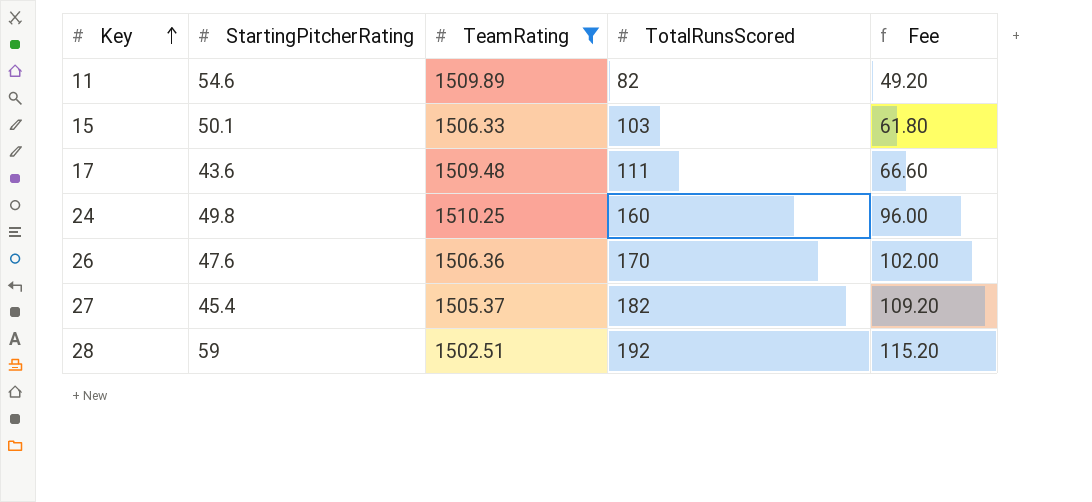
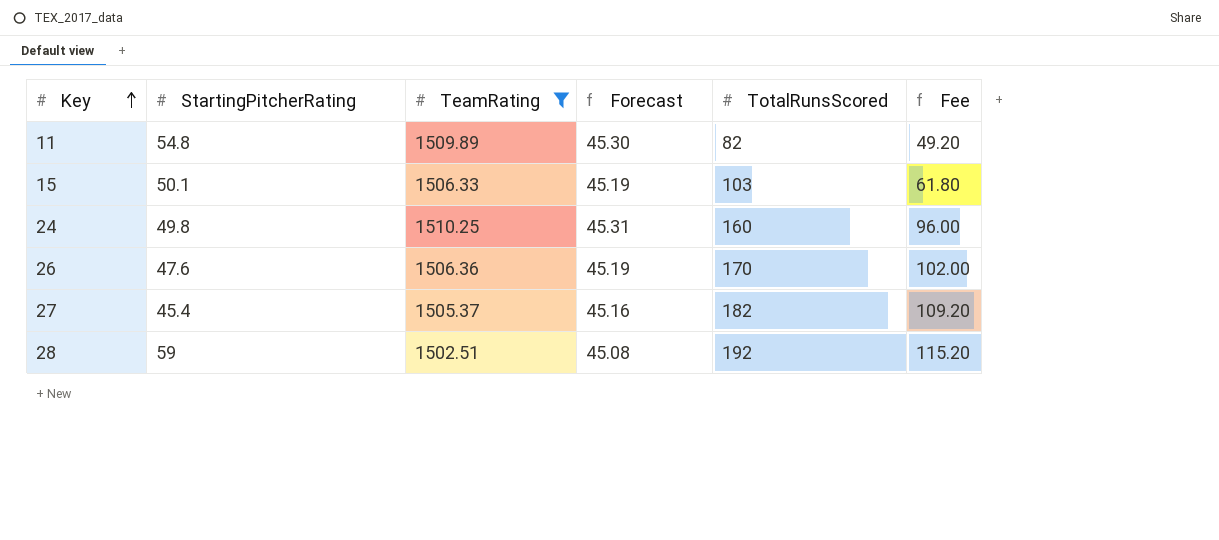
column Forecast | formula: none -> [TeamRating] * 0.03
row 17: 43.6 | 1509.48 | 111 | 66.60 -> none
11 | StartingPitcherRating: 54.6 -> 54.8

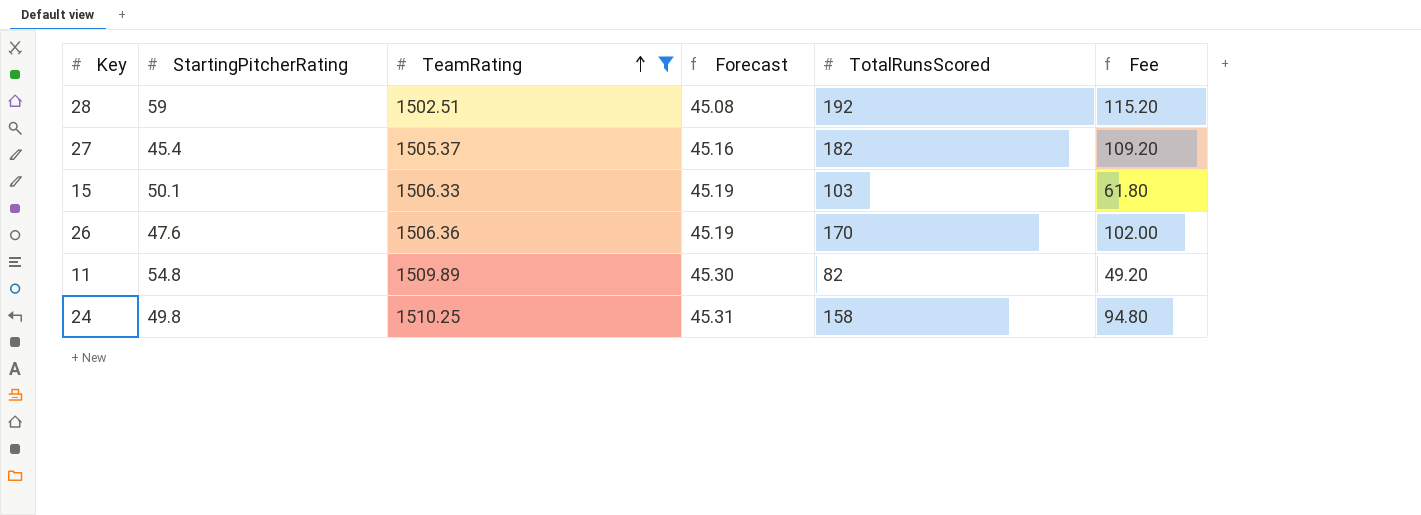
row order: Key ascending -> TeamRating ascending
24 | TotalRunsScored: 160 -> 158
24 | Fee: 96.00 -> 94.80

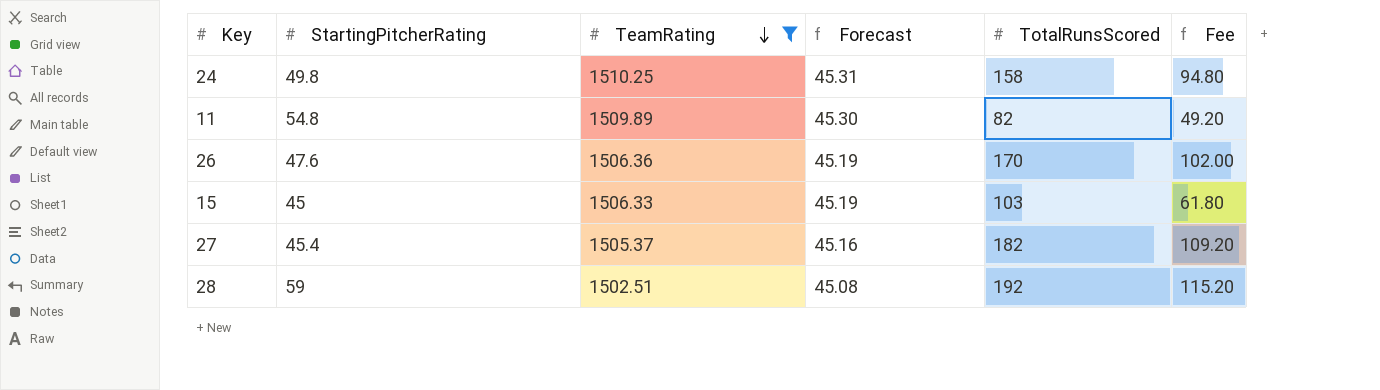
row order: TeamRating ascending -> TeamRating descending
15 | StartingPitcherRating: 50.1 -> 45

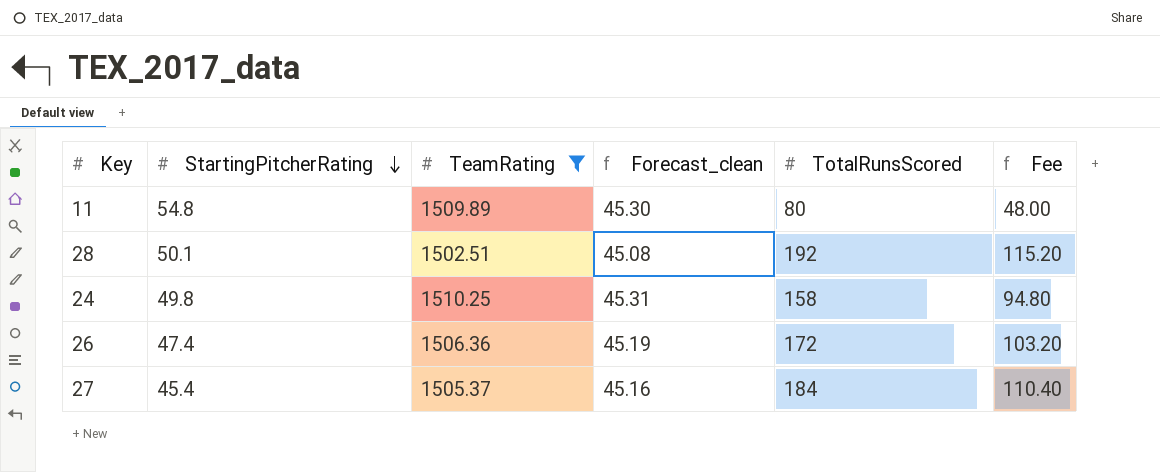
row order: TeamRating descending -> StartingPitcherRating descending
column name: Forecast -> Forecast_clean
row 15: 45 | 1506.33 | 45.19 | 103 | 61.80 -> none
11 | TotalRunsScored: 82 -> 80
11 | Fee: 49.20 -> 48.00
28 | StartingPitcherRating: 59 -> 50.1
26 | StartingPitcherRating: 47.6 -> 47.4
26 | TotalRunsScored: 170 -> 172
26 | Fee: 102.00 -> 103.20
27 | TotalRunsScored: 182 -> 184
27 | Fee: 109.20 -> 110.40

